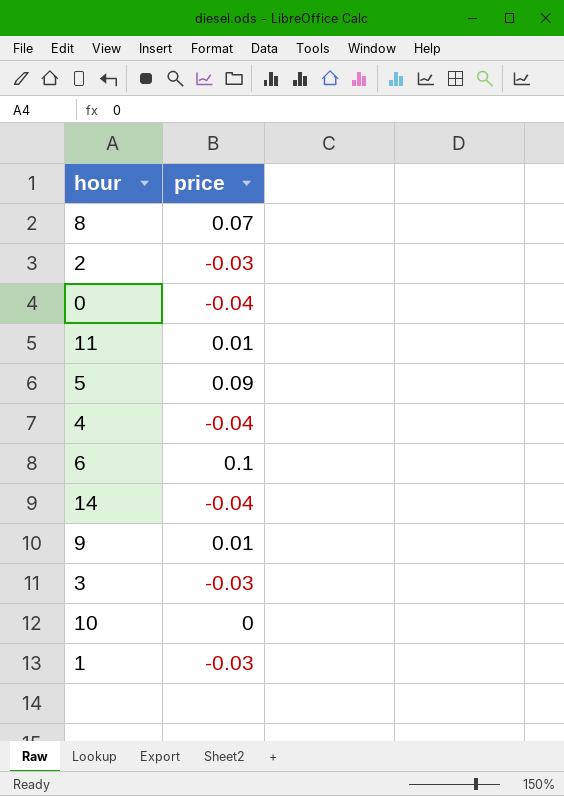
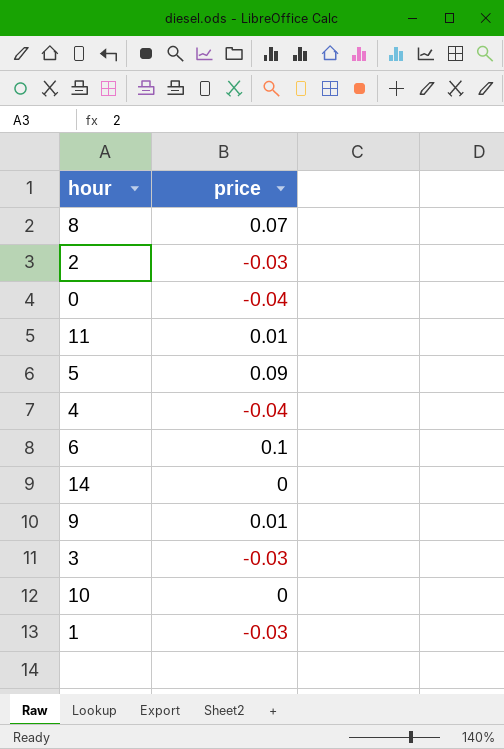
14 | price: -0.04 -> 0

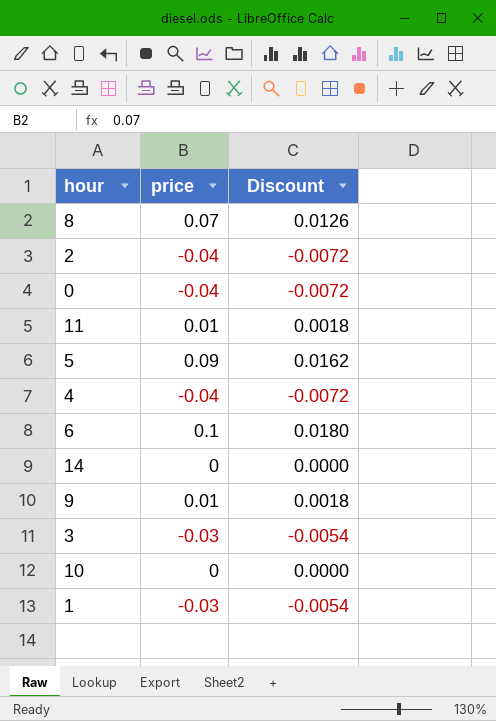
column Discount | formula: none -> [price] * 0.18
2 | price: -0.03 -> -0.04

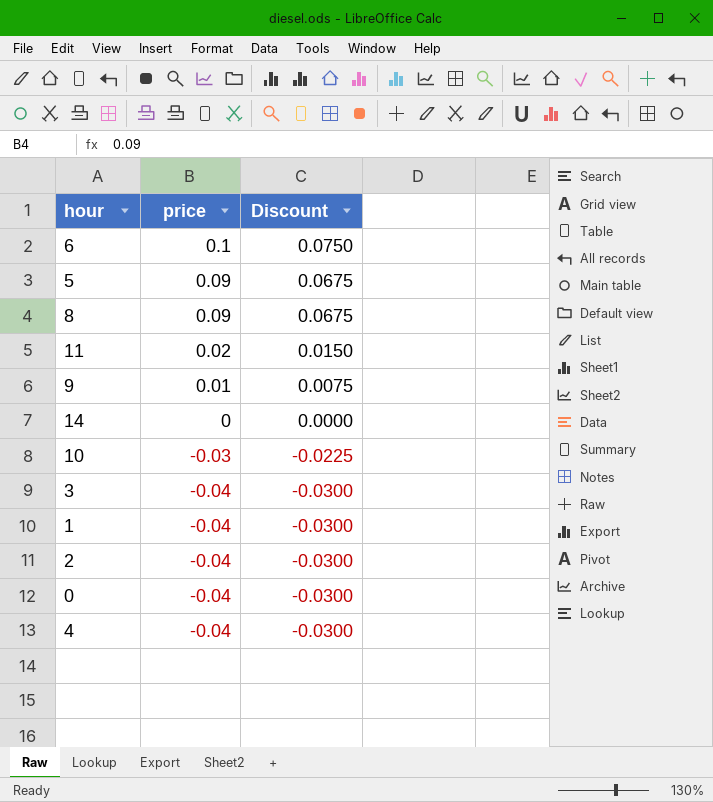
row order: none -> price descending
column Discount | formula: [price] * 0.18 -> [price] * 0.75
8 | price: 0.07 -> 0.09
11 | price: 0.01 -> 0.02
10 | price: 0 -> -0.03
3 | price: -0.03 -> -0.04
1 | price: -0.03 -> -0.04

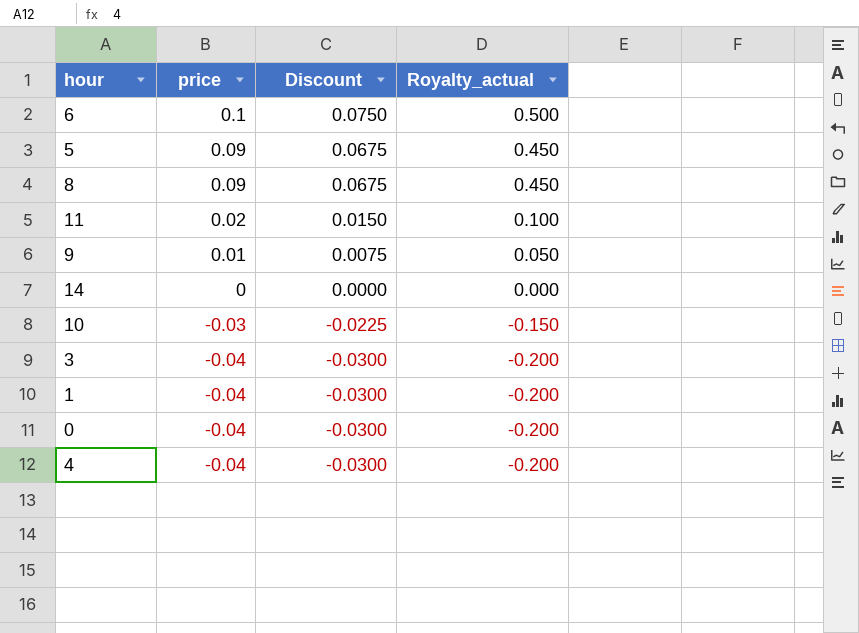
column Royalty_actual | formula: none -> [price] * 5
row 2: -0.04 | -0.0300 -> none

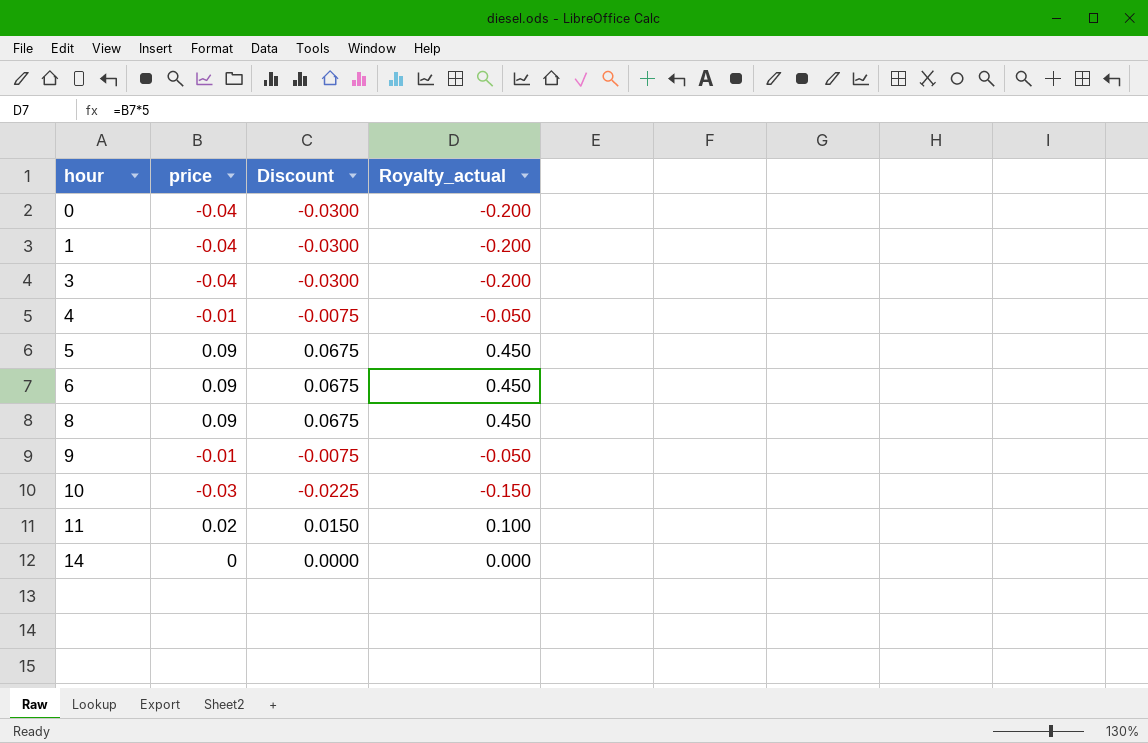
row order: price descending -> hour ascending
4 | price: -0.04 -> -0.01
4 | Discount: -0.0300 -> -0.0075
4 | Royalty_actual: -0.200 -> -0.050
6 | price: 0.1 -> 0.09
6 | Discount: 0.0750 -> 0.0675
6 | Royalty_actual: 0.500 -> 0.450
9 | price: 0.01 -> -0.01
9 | Discount: 0.0075 -> -0.0075
9 | Royalty_actual: 0.050 -> -0.050

